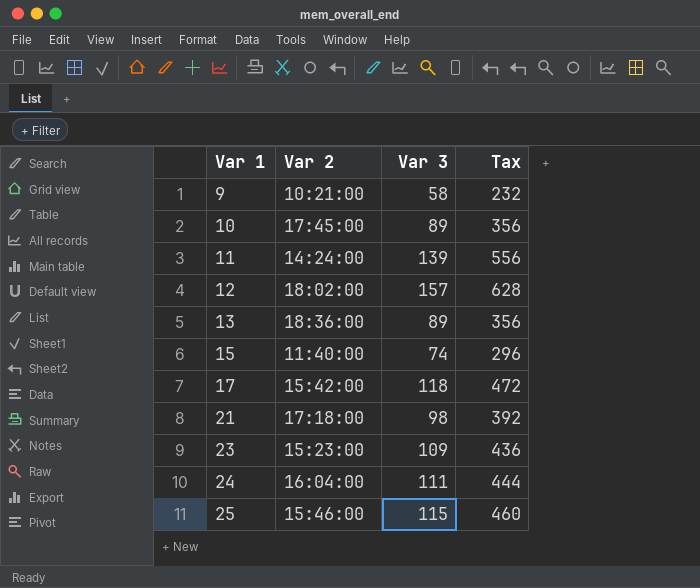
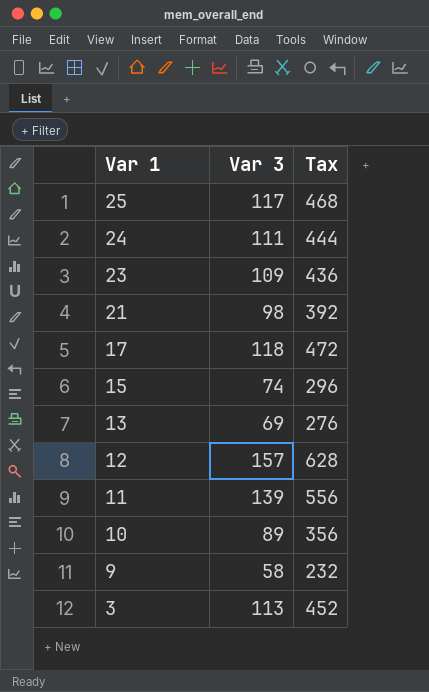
row order: Var 1 ascending -> Var 1 descending
column Var 2 | position: 2 -> none
25 | Var 3: 115 -> 117
25 | Tax: 460 -> 468
13 | Var 3: 89 -> 69
13 | Tax: 356 -> 276
row 3: none -> 113 | 452

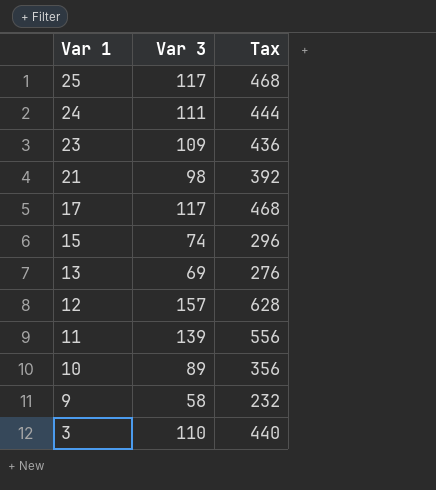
17 | Var 3: 118 -> 117
17 | Tax: 472 -> 468
3 | Var 3: 113 -> 110
3 | Tax: 452 -> 440

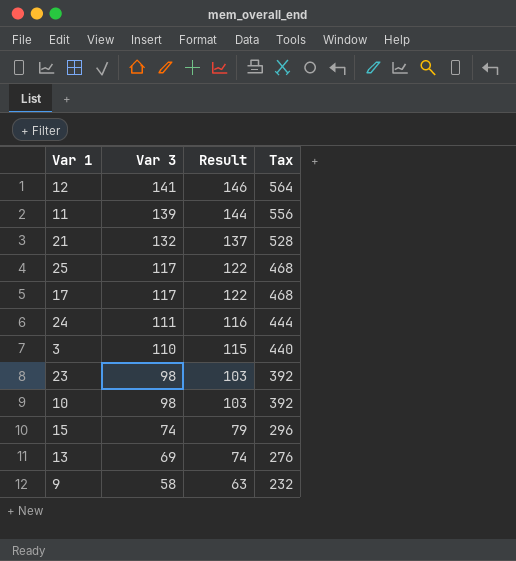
row order: Var 1 descending -> Var 3 descending
column Result | formula: none -> [Var 3] + 5
12 | Var 3: 157 -> 141
12 | Tax: 628 -> 564
21 | Var 3: 98 -> 132
21 | Tax: 392 -> 528
23 | Var 3: 109 -> 98
23 | Tax: 436 -> 392
10 | Var 3: 89 -> 98
10 | Tax: 356 -> 392

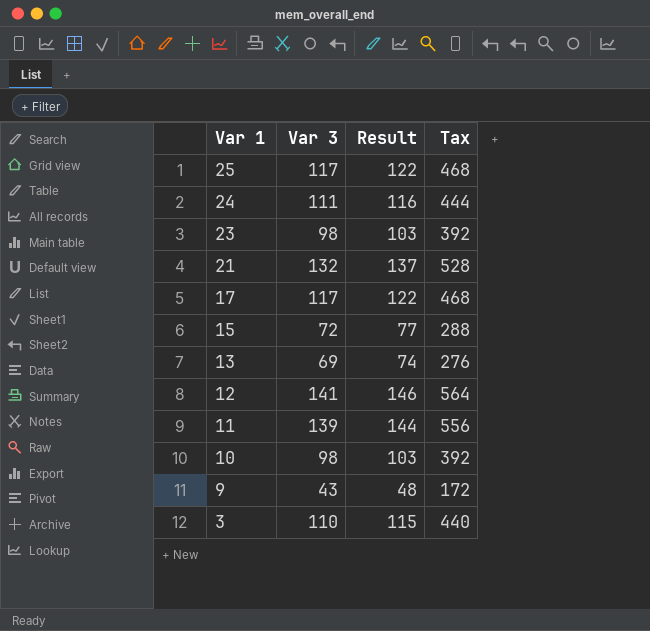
row order: Var 3 descending -> Var 1 descending
15 | Var 3: 74 -> 72
15 | Result: 79 -> 77
15 | Tax: 296 -> 288
9 | Var 3: 58 -> 43
9 | Result: 63 -> 48
9 | Tax: 232 -> 172

